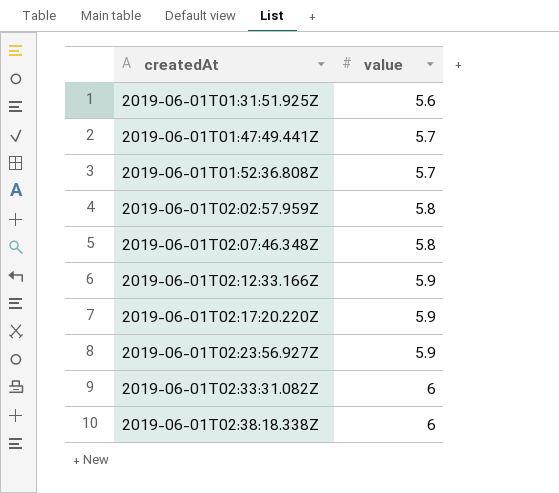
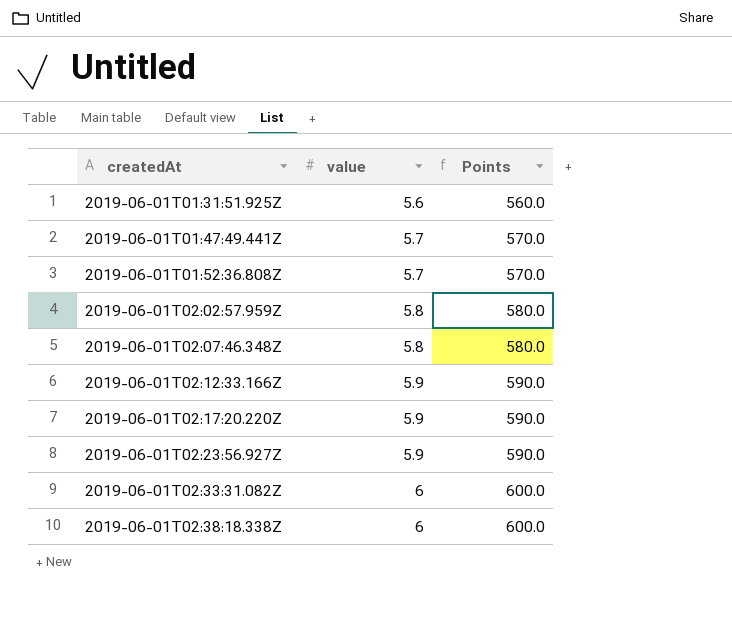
column Points | formula: none -> [value] * 100

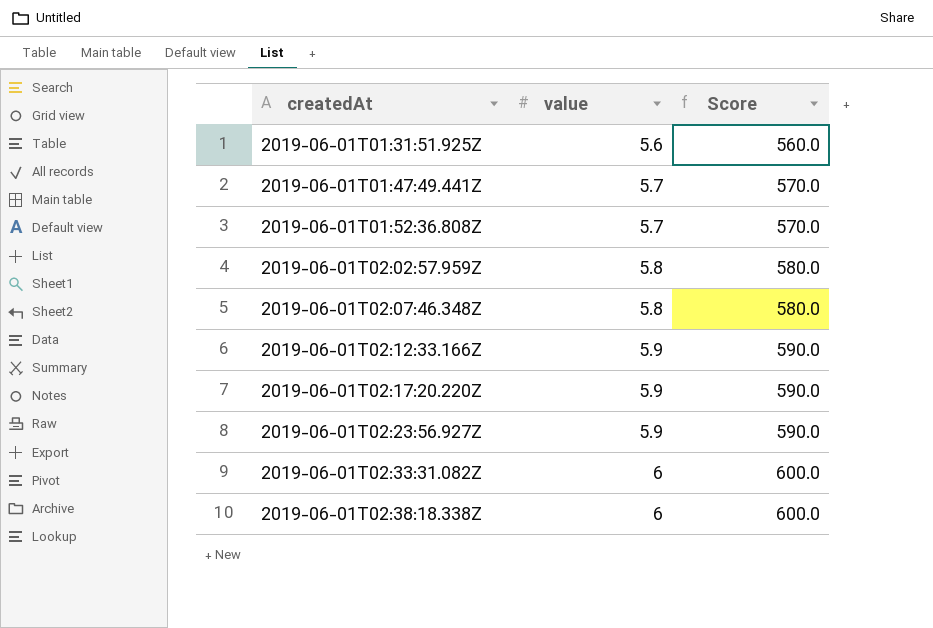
column name: Points -> Score

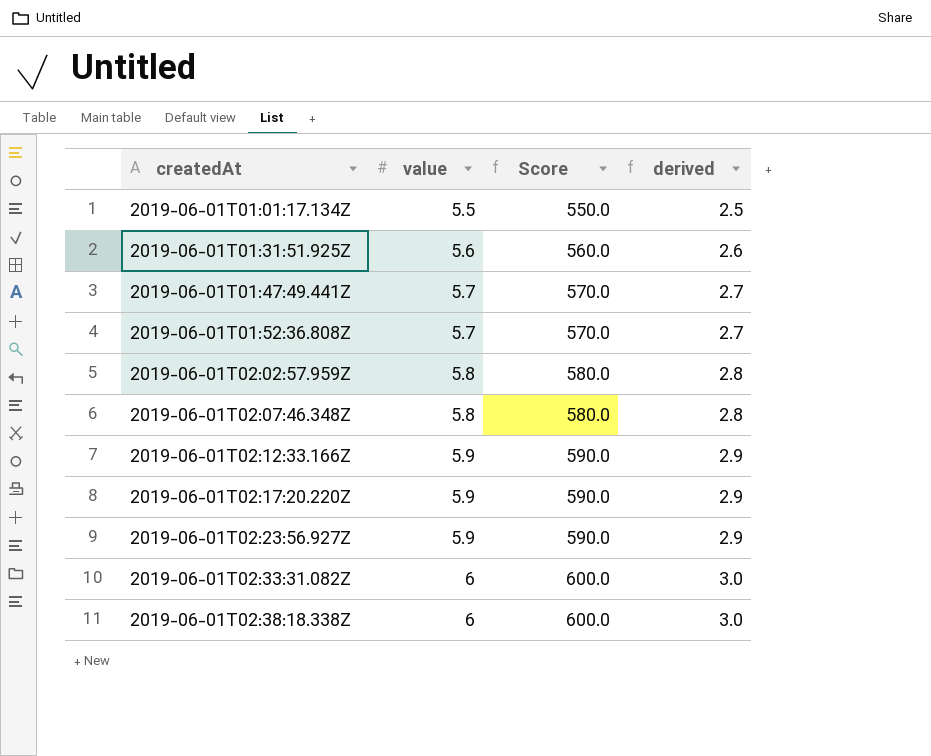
column derived | formula: none -> [value] - 3
row 2019-06-01T01:01:17.134Z: none -> 5.5 | 550.0 | 2.5

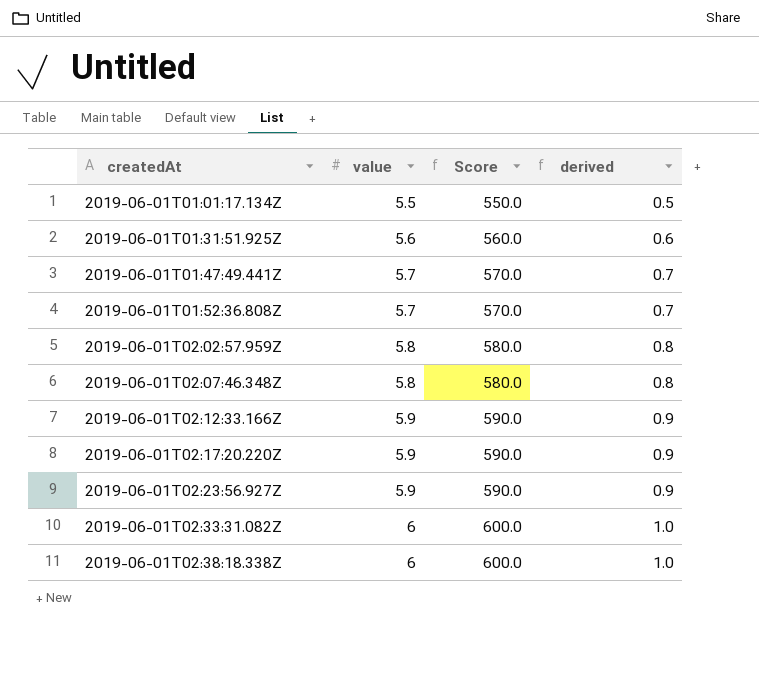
column derived | formula: [value] - 3 -> [value] - 5

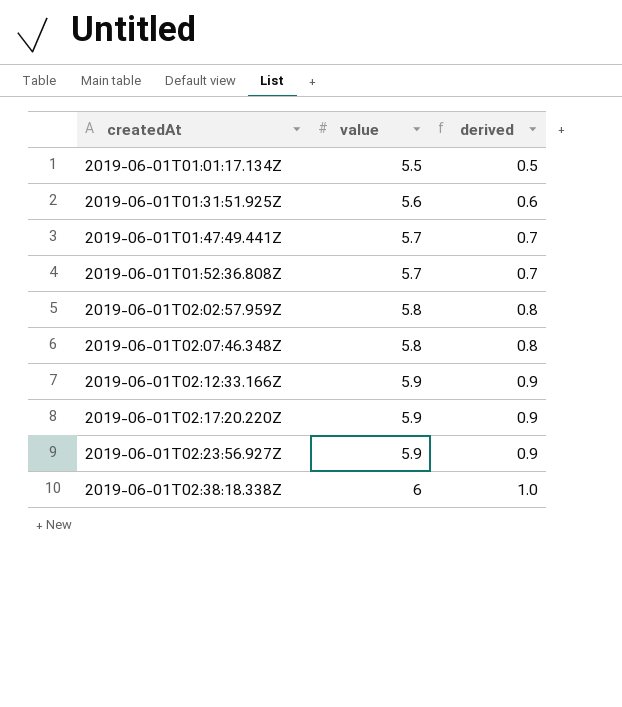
column Score | formula: [value] * 100 -> none
row 2019-06-01T02:33:31.082Z: 6 | 600.0 | 1.0 -> none

